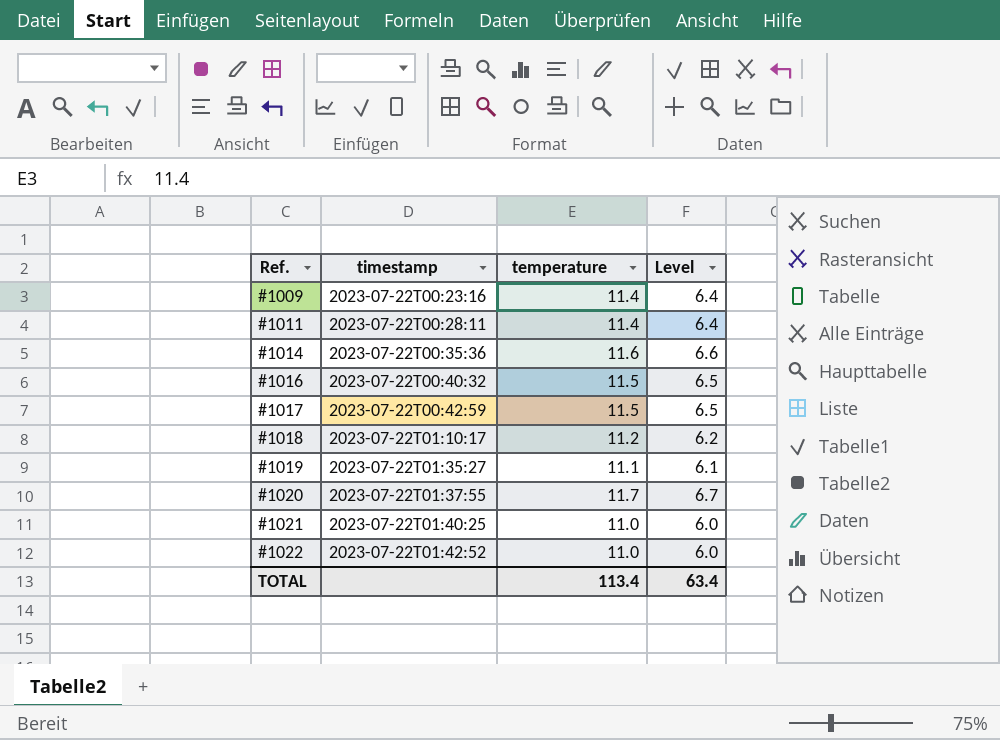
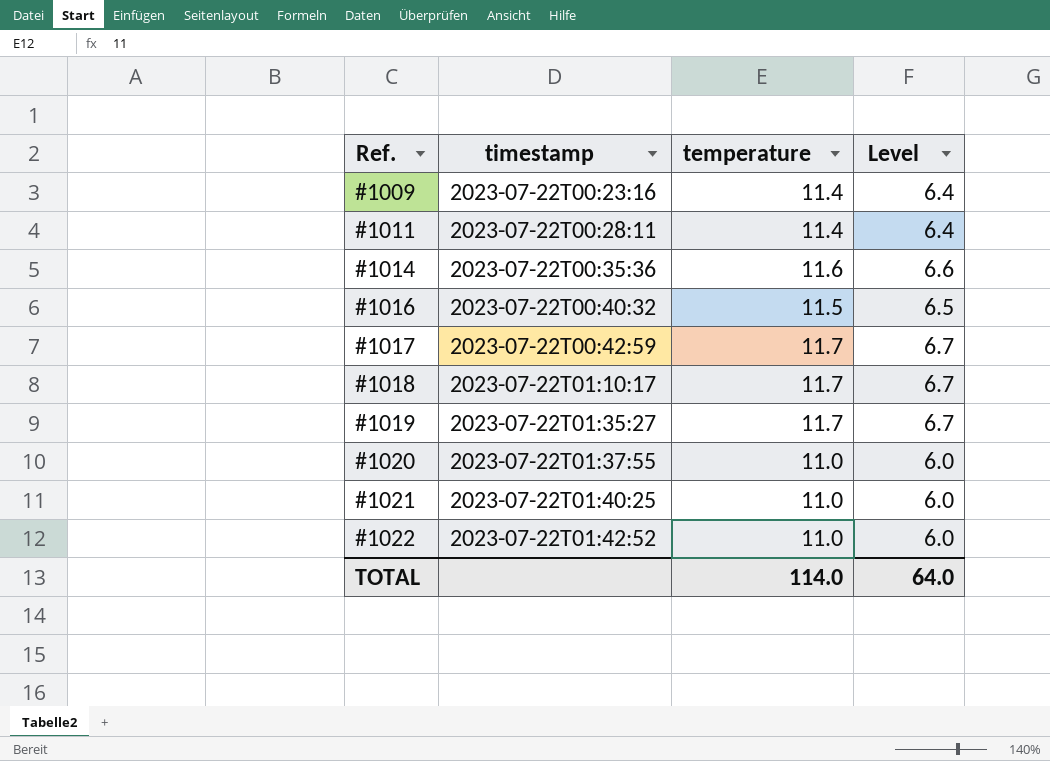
#1017 | temperature: 11.5 -> 11.7
#1017 | Level: 6.5 -> 6.7
#1018 | temperature: 11.2 -> 11.7
#1018 | Level: 6.2 -> 6.7
#1019 | temperature: 11.1 -> 11.7
#1019 | Level: 6.1 -> 6.7
#1020 | temperature: 11.7 -> 11.0
#1020 | Level: 6.7 -> 6.0
TOTAL | temperature: 113.4 -> 114.0
TOTAL | Level: 63.4 -> 64.0

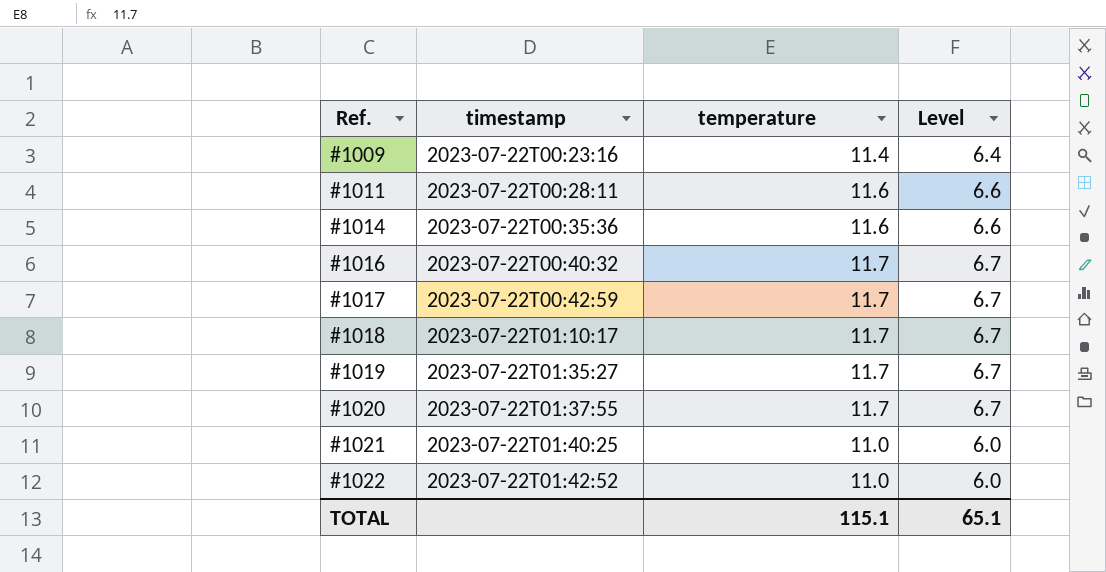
#1011 | temperature: 11.4 -> 11.6
#1011 | Level: 6.4 -> 6.6
#1016 | temperature: 11.5 -> 11.7
#1016 | Level: 6.5 -> 6.7
#1020 | temperature: 11.0 -> 11.7
#1020 | Level: 6.0 -> 6.7
TOTAL | temperature: 114.0 -> 115.1
TOTAL | Level: 64.0 -> 65.1

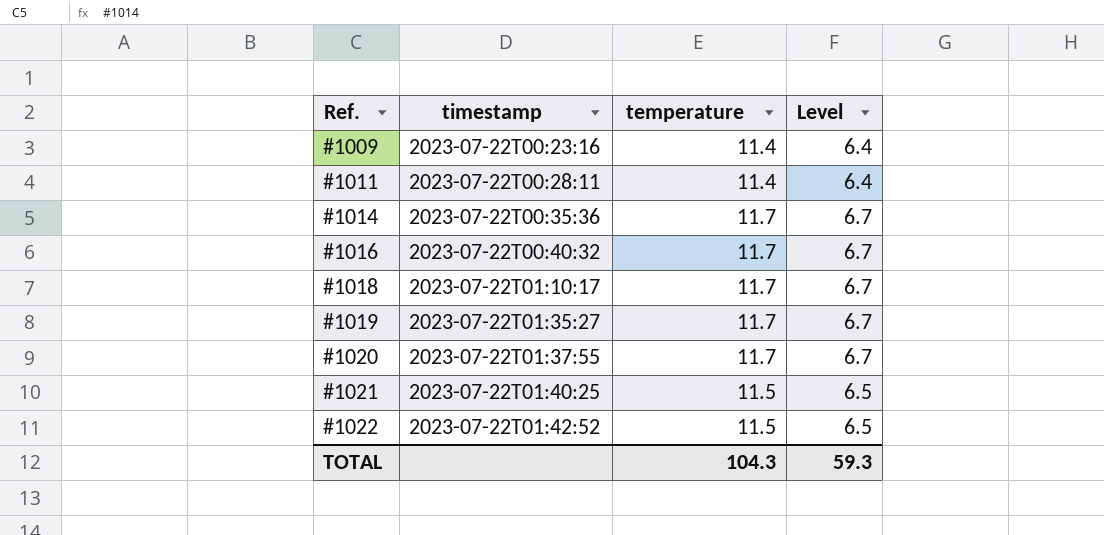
row #1017: 2023-07-22T00:42:59 | 11.7 | 6.7 -> none
#1011 | temperature: 11.6 -> 11.4
#1011 | Level: 6.6 -> 6.4
#1014 | temperature: 11.6 -> 11.7
#1014 | Level: 6.6 -> 6.7
#1021 | temperature: 11.0 -> 11.5
#1021 | Level: 6.0 -> 6.5
#1022 | temperature: 11.0 -> 11.5
#1022 | Level: 6.0 -> 6.5
TOTAL | temperature: 115.1 -> 104.3
TOTAL | Level: 65.1 -> 59.3

